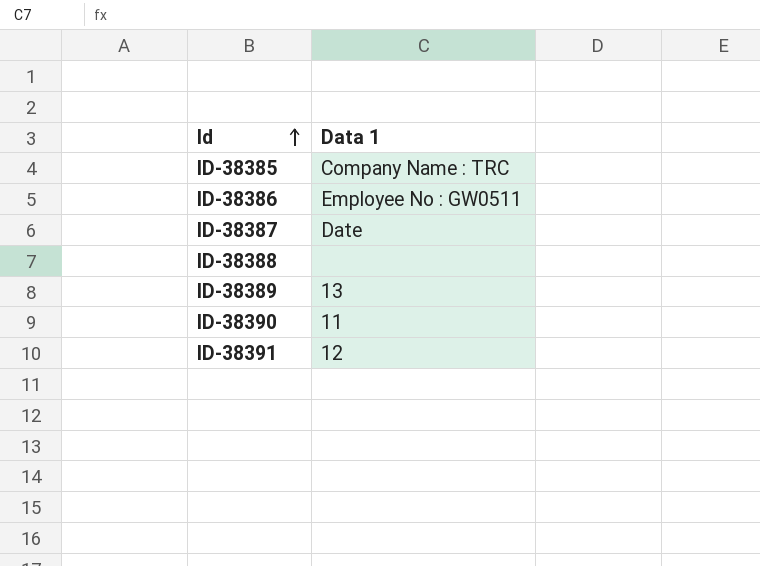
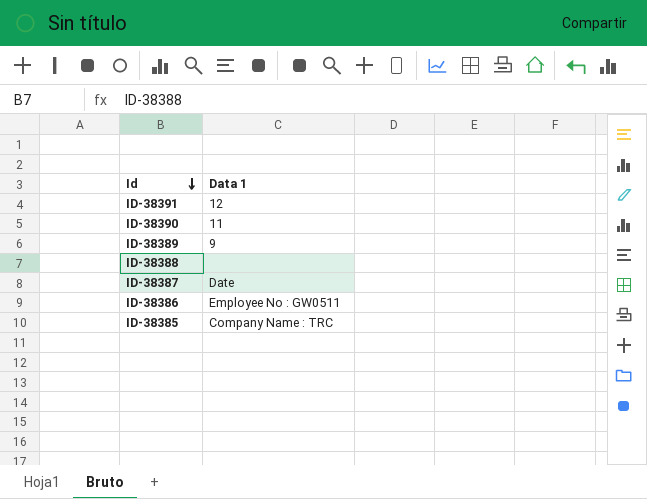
row order: Id ascending -> Id descending
ID-38389 | Data 1: 13 -> 9

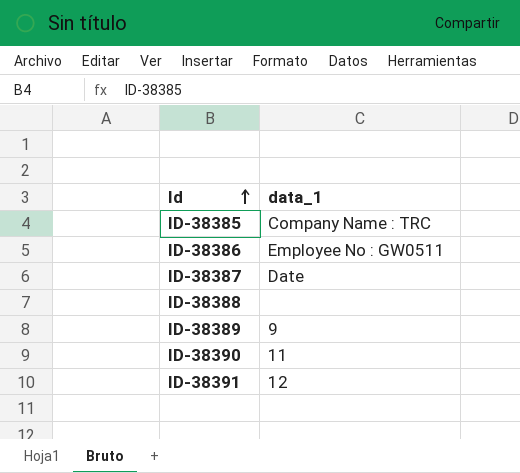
row order: Id descending -> Id ascending
column name: Data 1 -> data_1

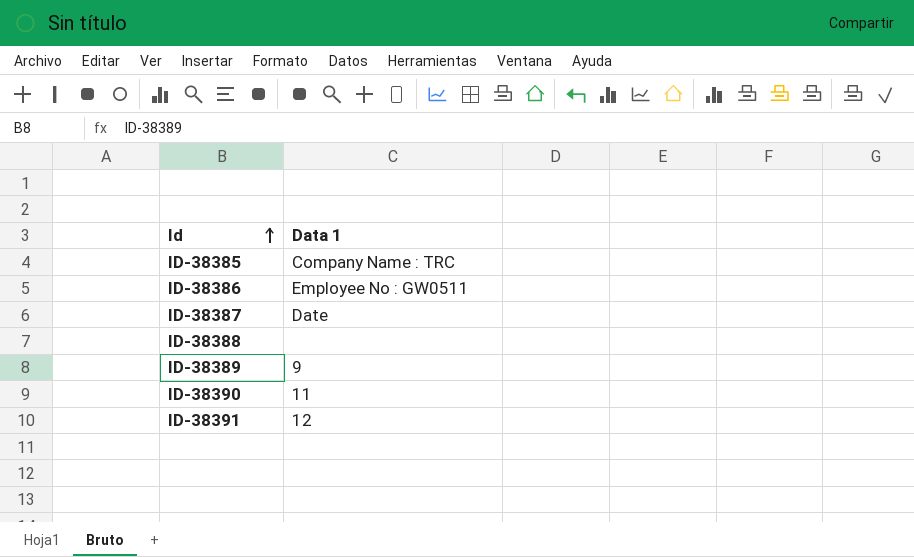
column name: data_1 -> Data 1

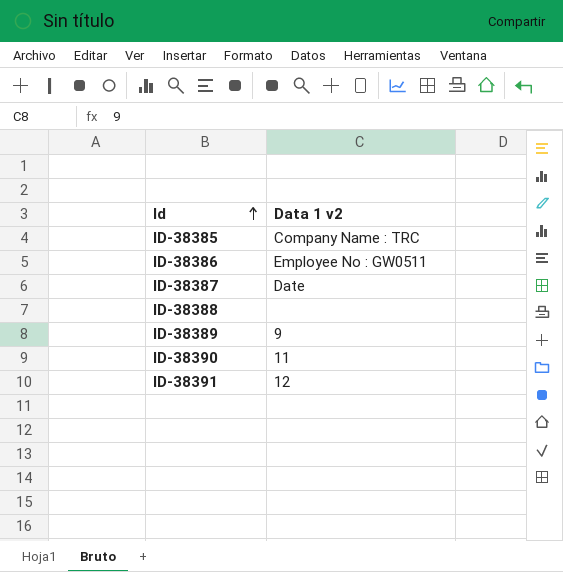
column name: Data 1 -> Data 1 v2

